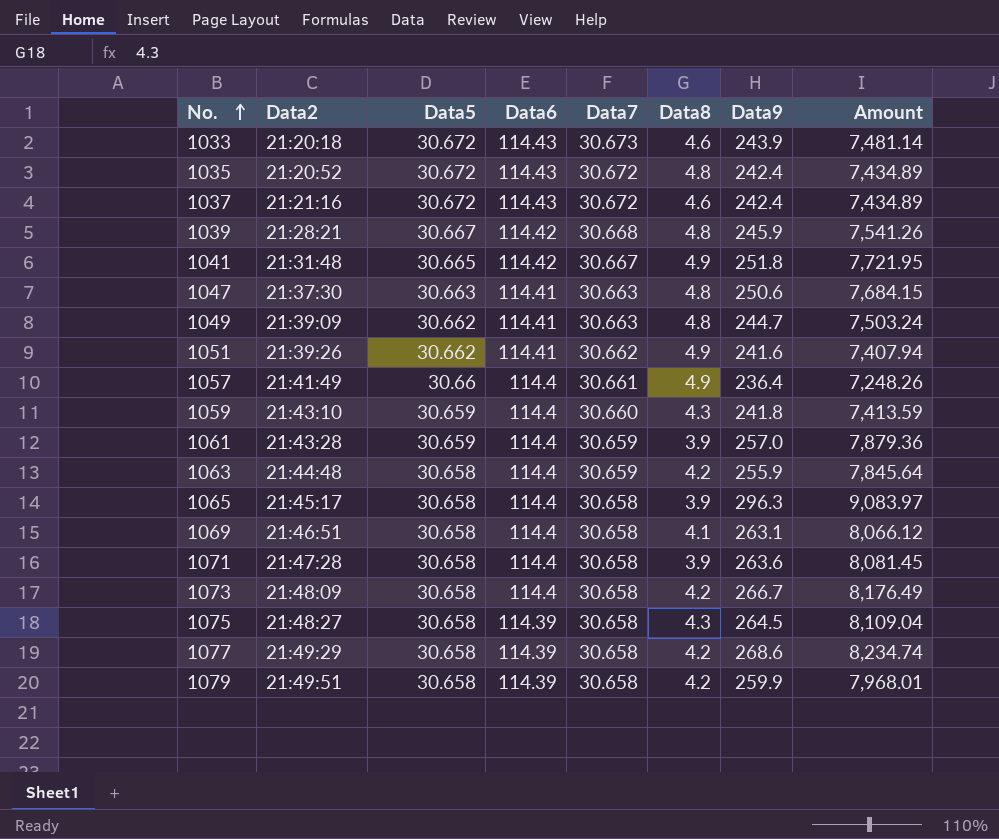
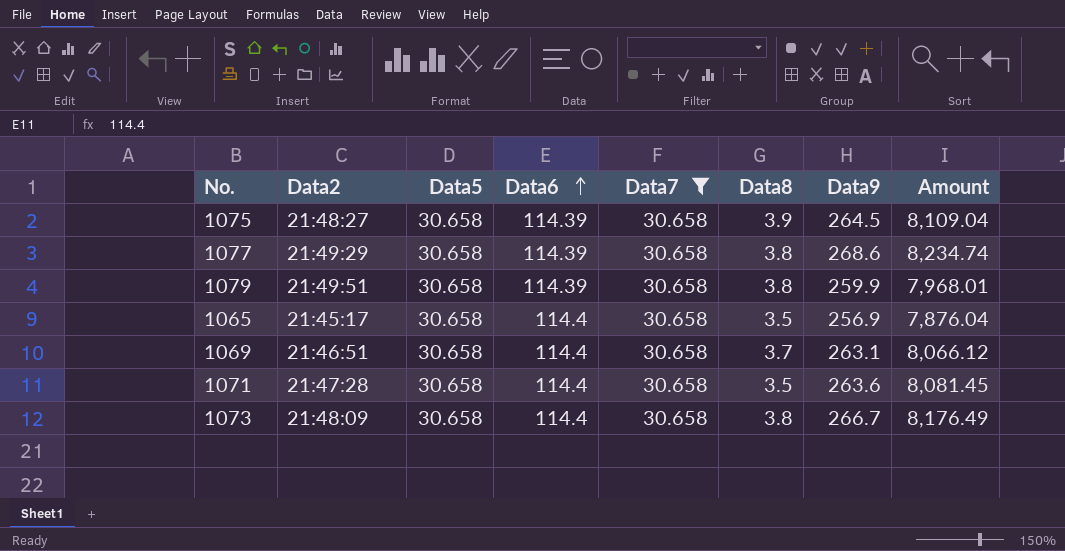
filter: none -> Data7 = 30.658
row order: No. ascending -> Data6 ascending
1075 | Data8: 4.3 -> 3.9
1077 | Data8: 4.2 -> 3.8
1079 | Data8: 4.2 -> 3.8
1065 | Data8: 3.9 -> 3.5
1065 | Data9: 296.3 -> 256.9
1065 | Amount: 9,083.97 -> 7,876.04
1069 | Data8: 4.1 -> 3.7
1071 | Data8: 3.9 -> 3.5
1073 | Data8: 4.2 -> 3.8

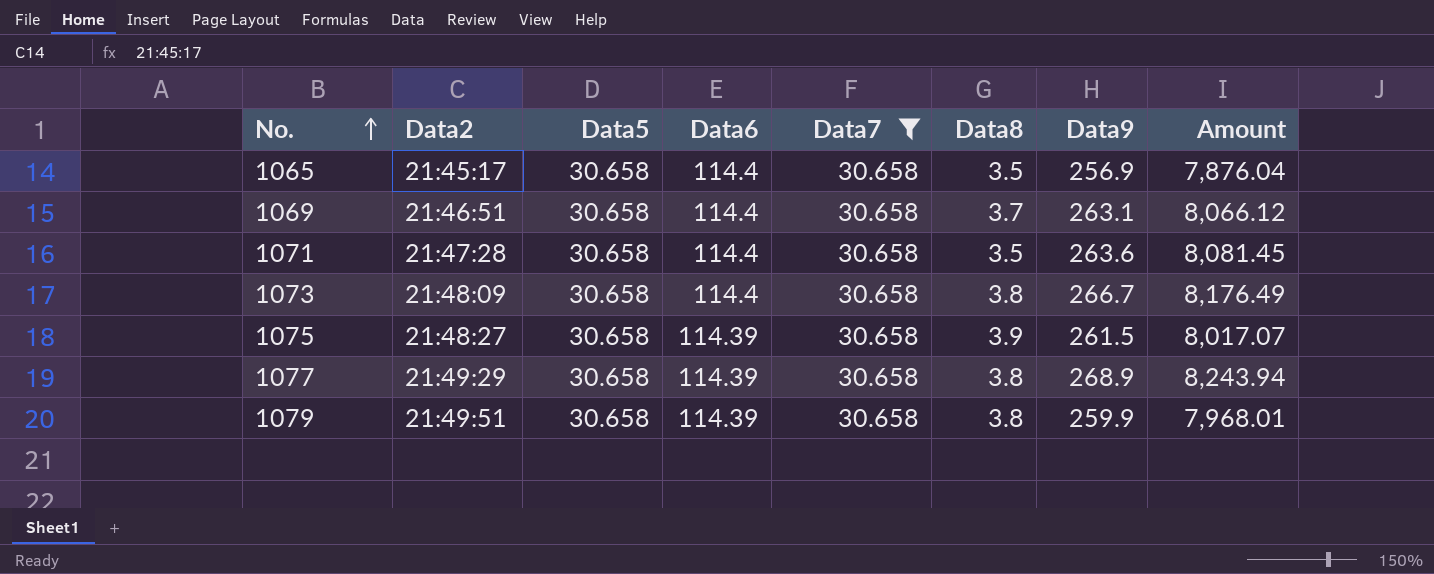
row order: Data6 ascending -> No. ascending
1075 | Data9: 264.5 -> 261.5
1075 | Amount: 8,109.04 -> 8,017.07
1077 | Data9: 268.6 -> 268.9
1077 | Amount: 8,234.74 -> 8,243.94

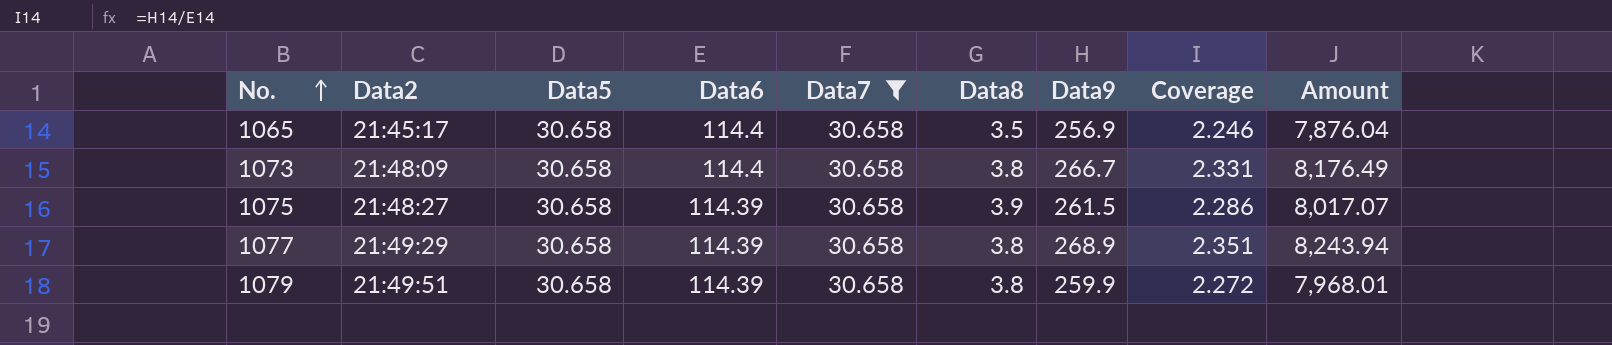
column Coverage | formula: none -> [Data9] / [Data6]
row 1069: 21:46:51 | 30.658 | 114.4 | 30.658 | 3.7 | 263.1 | 8,066.12 -> none
row 1071: 21:47:28 | 30.658 | 114.4 | 30.658 | 3.5 | 263.6 | 8,081.45 -> none

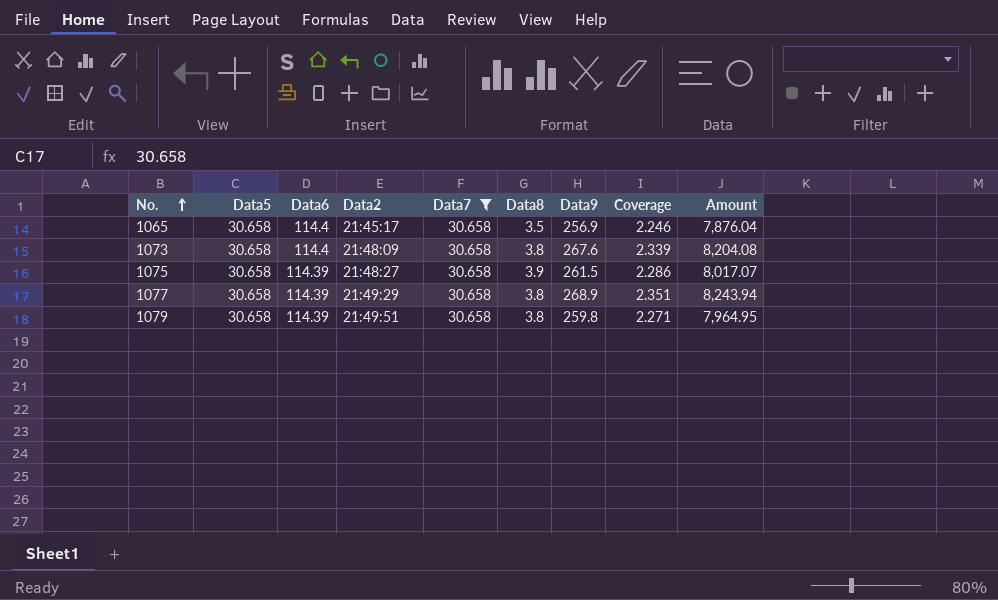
column Data2 | position: 2 -> 4
1073 | Data9: 266.7 -> 267.6
1073 | Coverage: 2.331 -> 2.339
1073 | Amount: 8,176.49 -> 8,204.08
1079 | Data9: 259.9 -> 259.8
1079 | Coverage: 2.272 -> 2.271
1079 | Amount: 7,968.01 -> 7,964.95

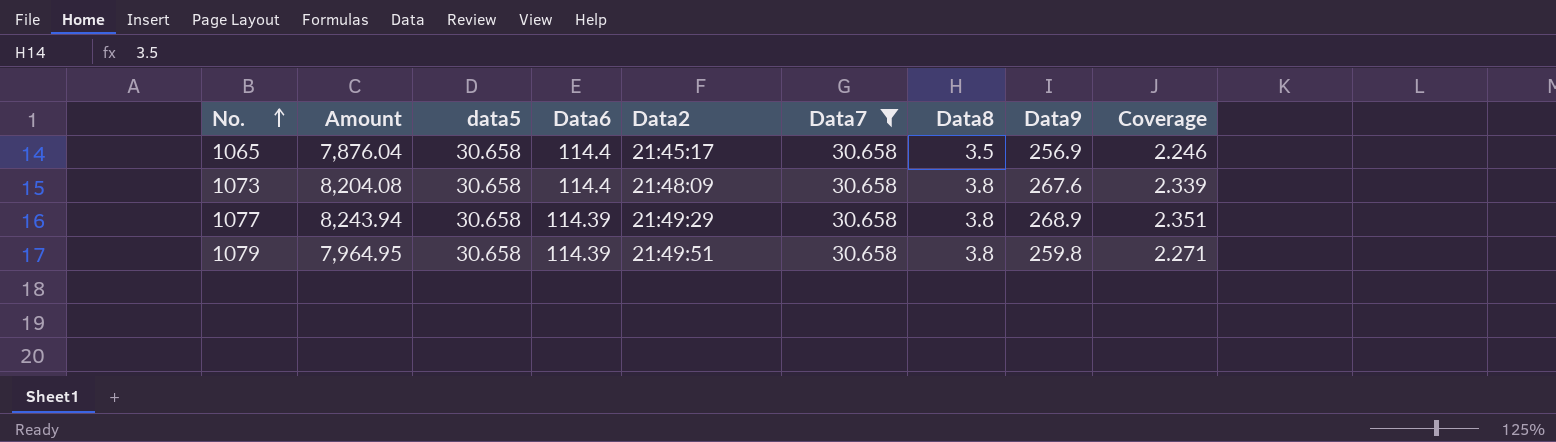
column Amount | position: 9 -> 2
column name: Data5 -> data5
row 1075: 30.658 | 114.39 | 21:48:27 | 30.658 | 3.9 | 261.5 | 2.286 | 8,017.07 -> none

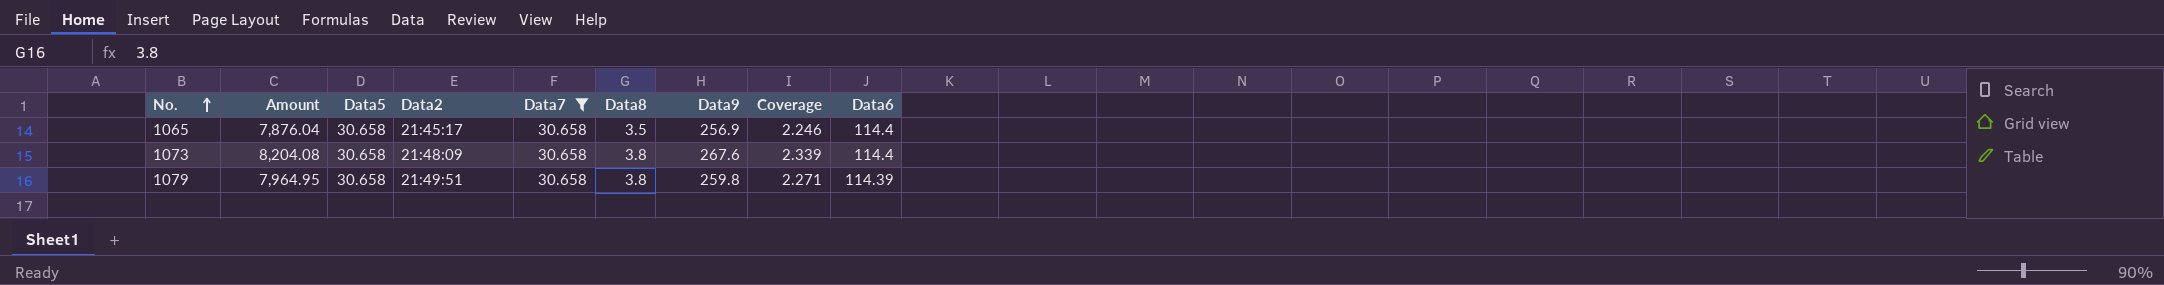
column name: data5 -> Data5
column Data6 | position: 4 -> 9
row 1077: 8,243.94 | 30.658 | 114.39 | 21:49:29 | 30.658 | 3.8 | 268.9 | 2.351 -> none

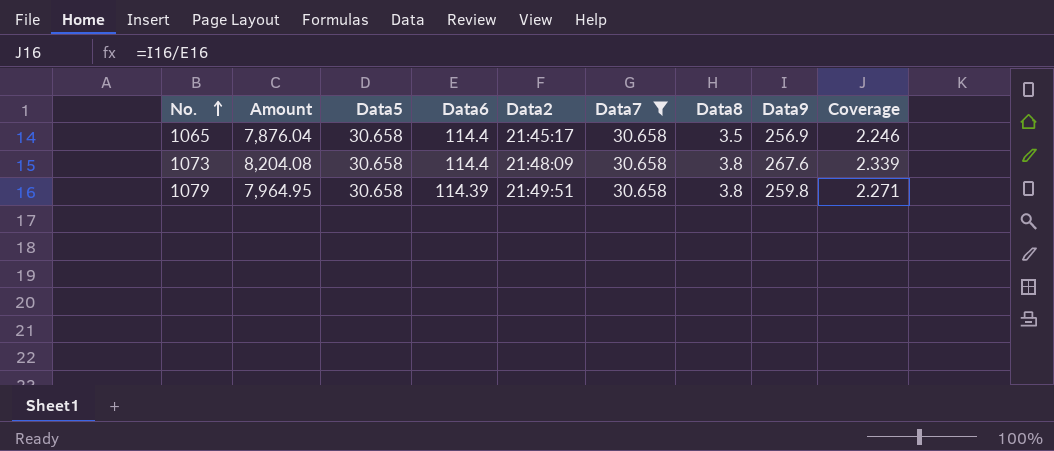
column Data6 | position: 9 -> 4

